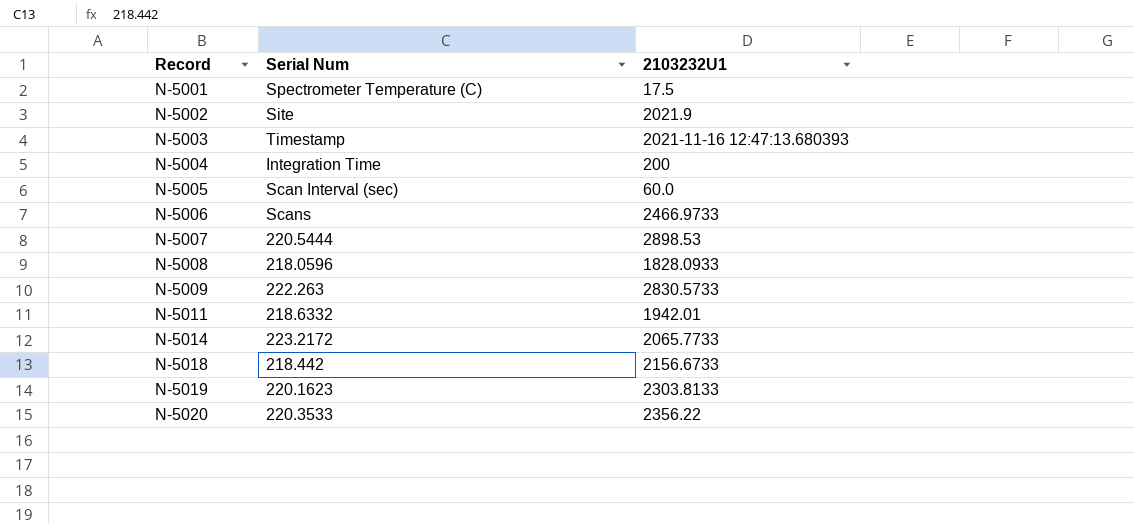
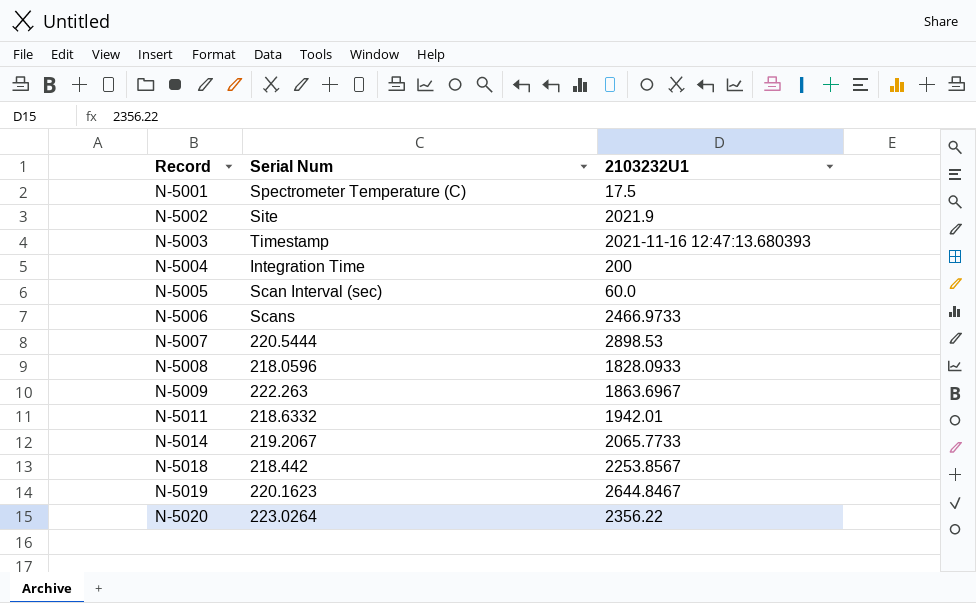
N-5009 | 2103232U1: 2830.5733 -> 1863.6967
N-5014 | Serial Num: 223.2172 -> 219.2067
N-5018 | 2103232U1: 2156.6733 -> 2253.8567
N-5019 | 2103232U1: 2303.8133 -> 2644.8467
N-5020 | Serial Num: 220.3533 -> 223.0264

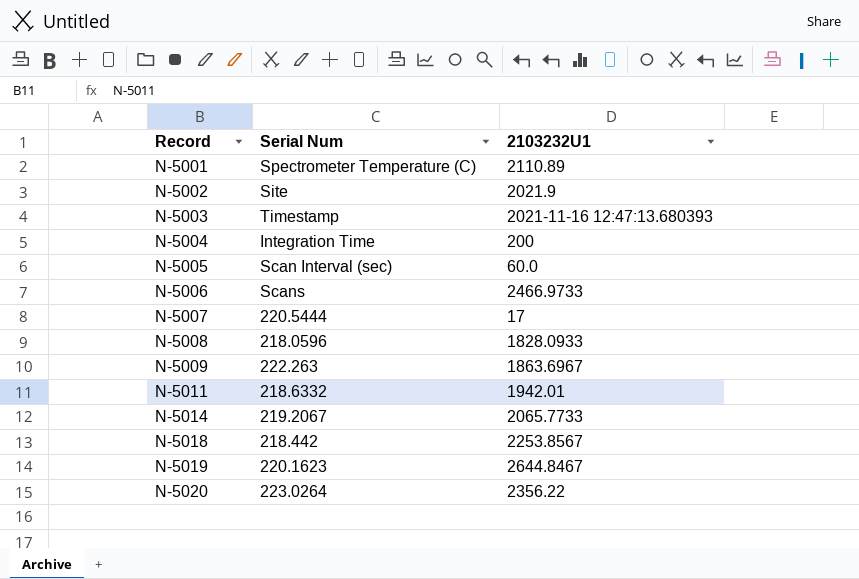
N-5001 | 2103232U1: 17.5 -> 2110.89
N-5007 | 2103232U1: 2898.53 -> 17

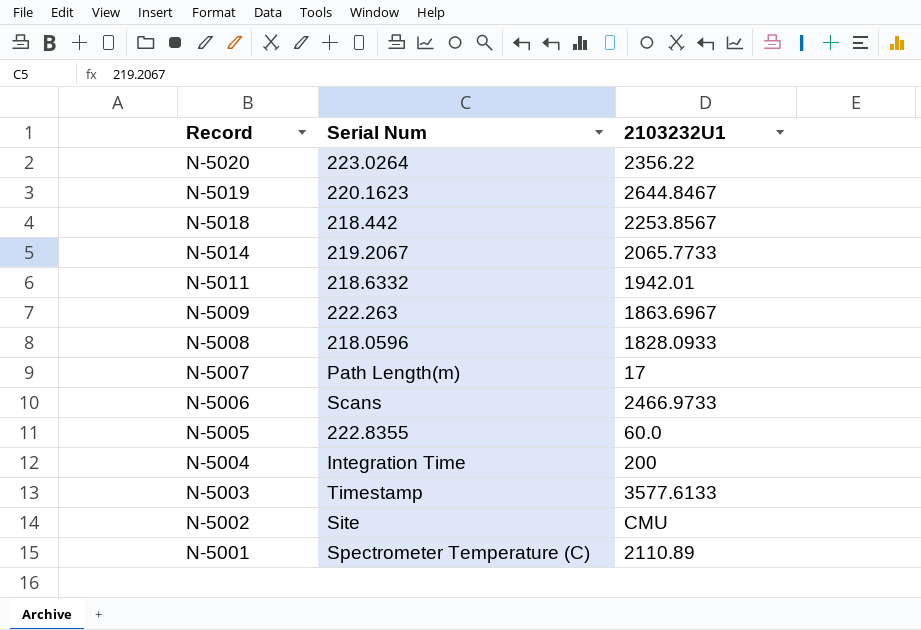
row order: Record ascending -> Record descending
N-5007 | Serial Num: 220.5444 -> Path Length(m)
N-5005 | Serial Num: Scan Interval (sec) -> 222.8355
N-5003 | 2103232U1: 2021-11-16 12:47:13.680393 -> 3577.6133
N-5002 | 2103232U1: 2021.9 -> CMU

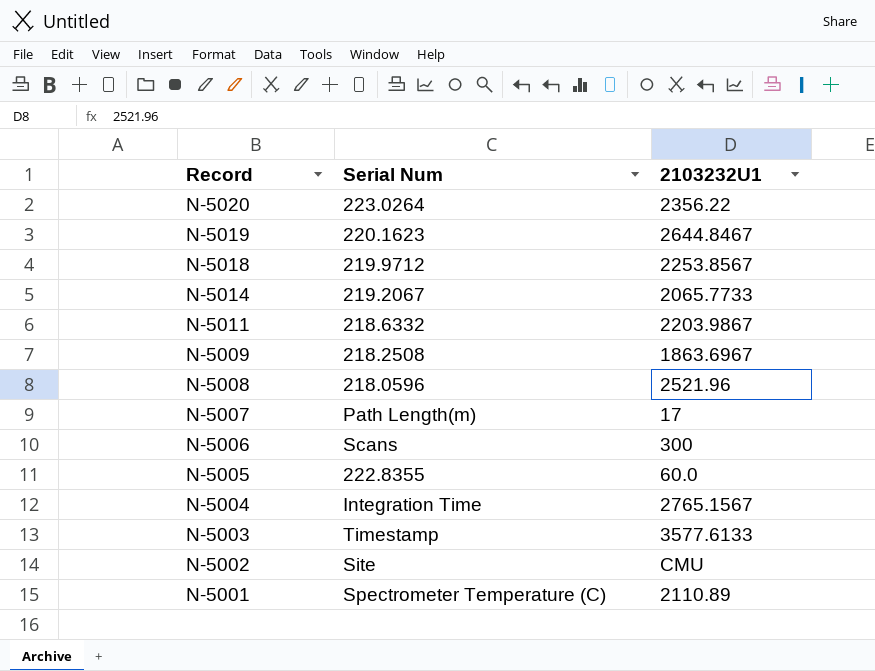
N-5018 | Serial Num: 218.442 -> 219.9712
N-5011 | 2103232U1: 1942.01 -> 2203.9867
N-5009 | Serial Num: 222.263 -> 218.2508
N-5008 | 2103232U1: 1828.0933 -> 2521.96
N-5006 | 2103232U1: 2466.9733 -> 300
N-5004 | 2103232U1: 200 -> 2765.1567

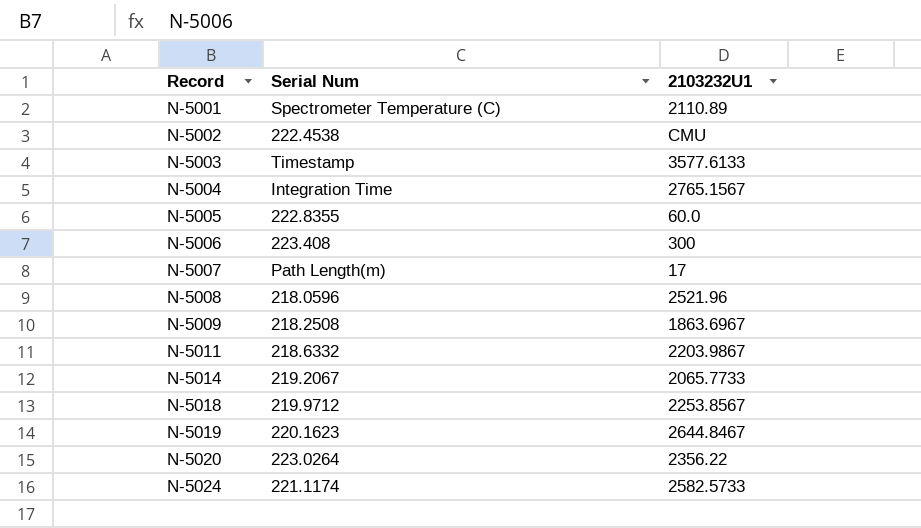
row order: Record descending -> Record ascending
N-5002 | Serial Num: Site -> 222.4538
N-5006 | Serial Num: Scans -> 223.408
row N-5024: none -> 221.1174 | 2582.5733

